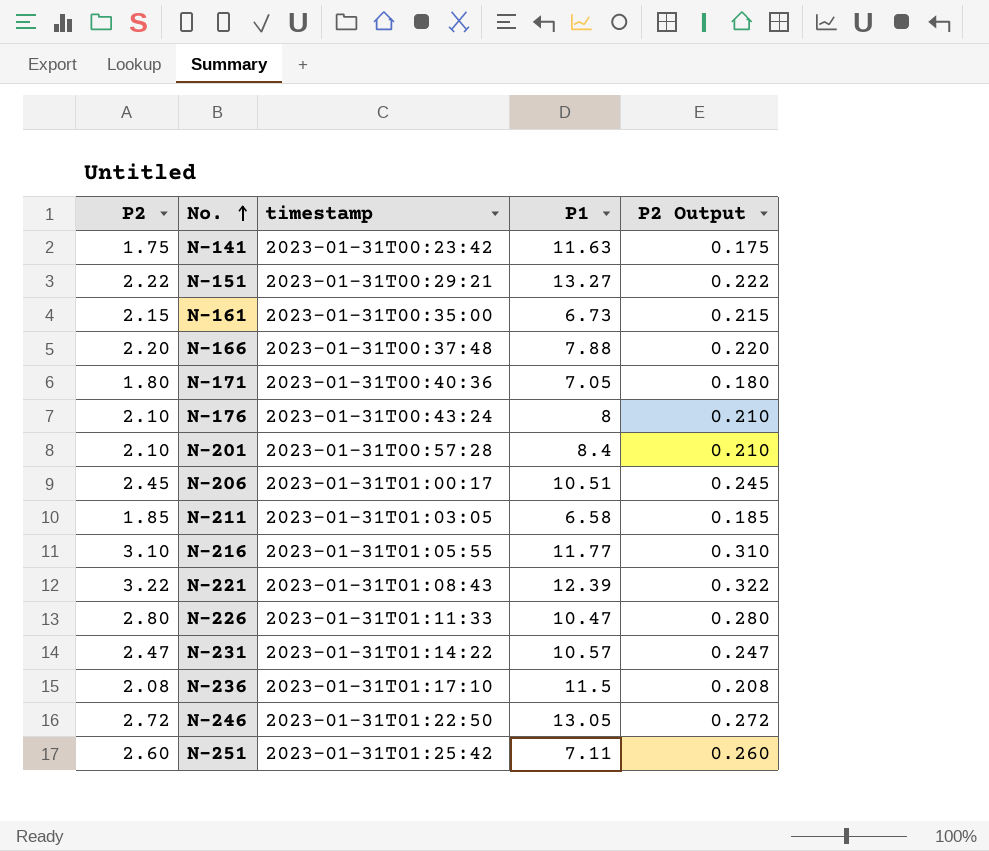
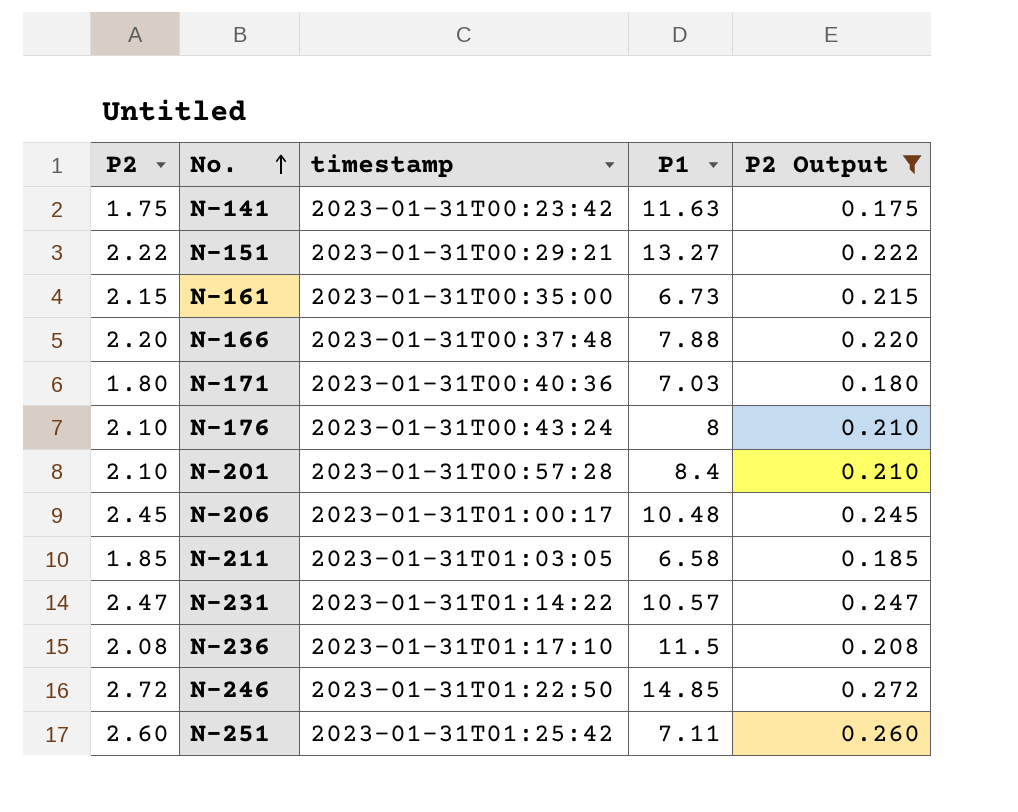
filter: none -> P2 Output <= 0.272
N-171 | P1: 7.05 -> 7.03
N-206 | P1: 10.51 -> 10.48
N-246 | P1: 13.05 -> 14.85

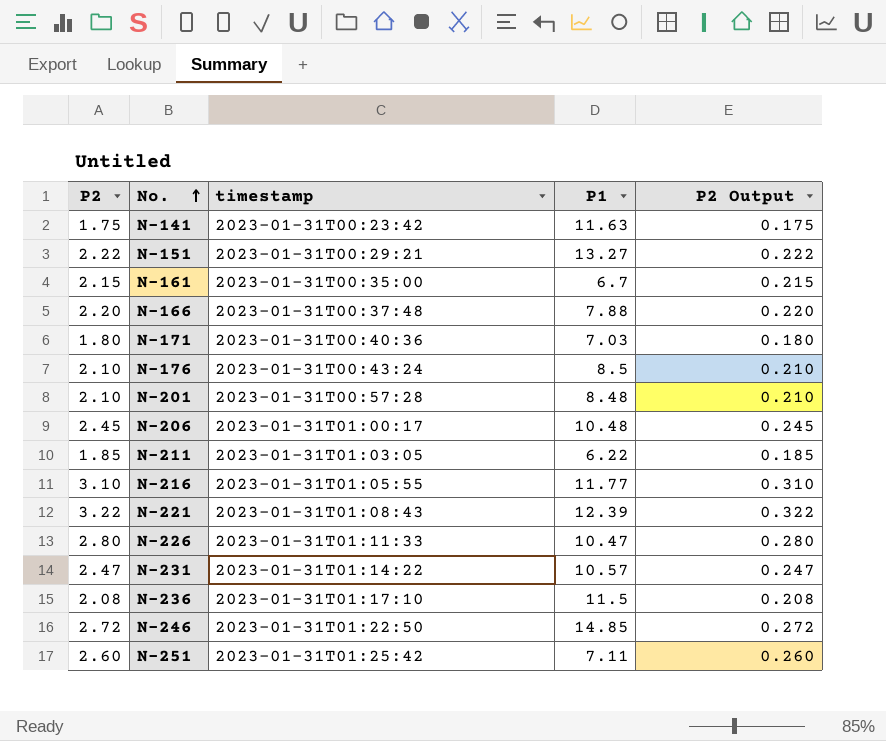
filter: P2 Output <= 0.272 -> none
N-161 | P1: 6.73 -> 6.7
N-176 | P1: 8 -> 8.5
N-201 | P1: 8.4 -> 8.48
N-211 | P1: 6.58 -> 6.22

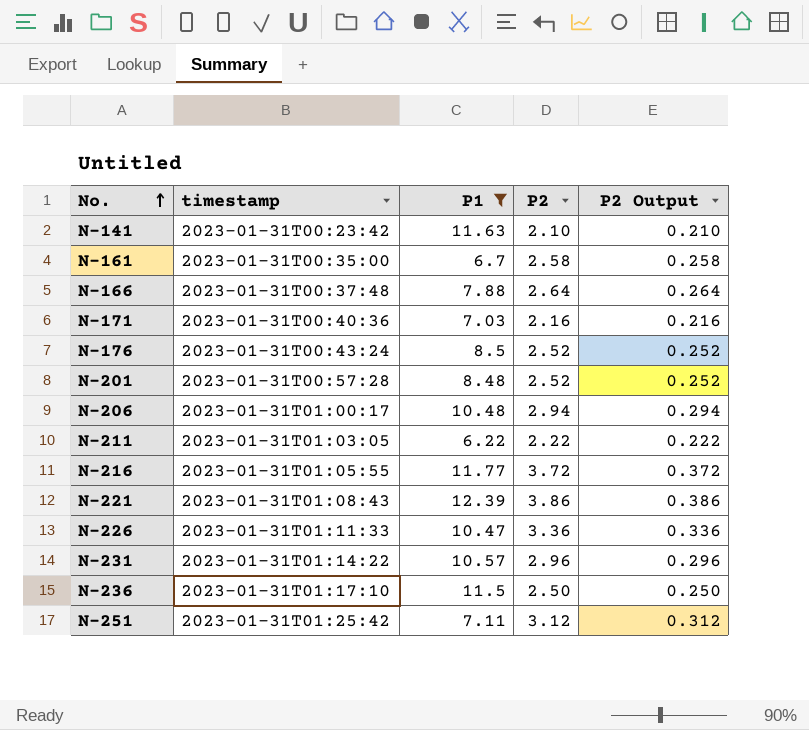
filter: none -> P1 <= 12.39
column P2 | position: 1 -> 4
N-141 | P2: 1.75 -> 2.10
N-141 | P2 Output: 0.175 -> 0.210
N-161 | P2: 2.15 -> 2.58
N-161 | P2 Output: 0.215 -> 0.258
N-166 | P2: 2.20 -> 2.64
N-166 | P2 Output: 0.220 -> 0.264
N-171 | P2: 1.80 -> 2.16
N-171 | P2 Output: 0.180 -> 0.216
N-176 | P2: 2.10 -> 2.52
N-176 | P2 Output: 0.210 -> 0.252
N-201 | P2: 2.10 -> 2.52
N-201 | P2 Output: 0.210 -> 0.252
N-206 | P2: 2.45 -> 2.94
N-206 | P2 Output: 0.245 -> 0.294
N-211 | P2: 1.85 -> 2.22
N-211 | P2 Output: 0.185 -> 0.222
N-216 | P2: 3.10 -> 3.72
N-216 | P2 Output: 0.310 -> 0.372
N-221 | P2: 3.22 -> 3.86
N-221 | P2 Output: 0.322 -> 0.386
N-226 | P2: 2.80 -> 3.36
N-226 | P2 Output: 0.280 -> 0.336
N-231 | P2: 2.47 -> 2.96
N-231 | P2 Output: 0.247 -> 0.296
N-236 | P2: 2.08 -> 2.50
N-236 | P2 Output: 0.208 -> 0.250
N-251 | P2: 2.60 -> 3.12
N-251 | P2 Output: 0.260 -> 0.312

